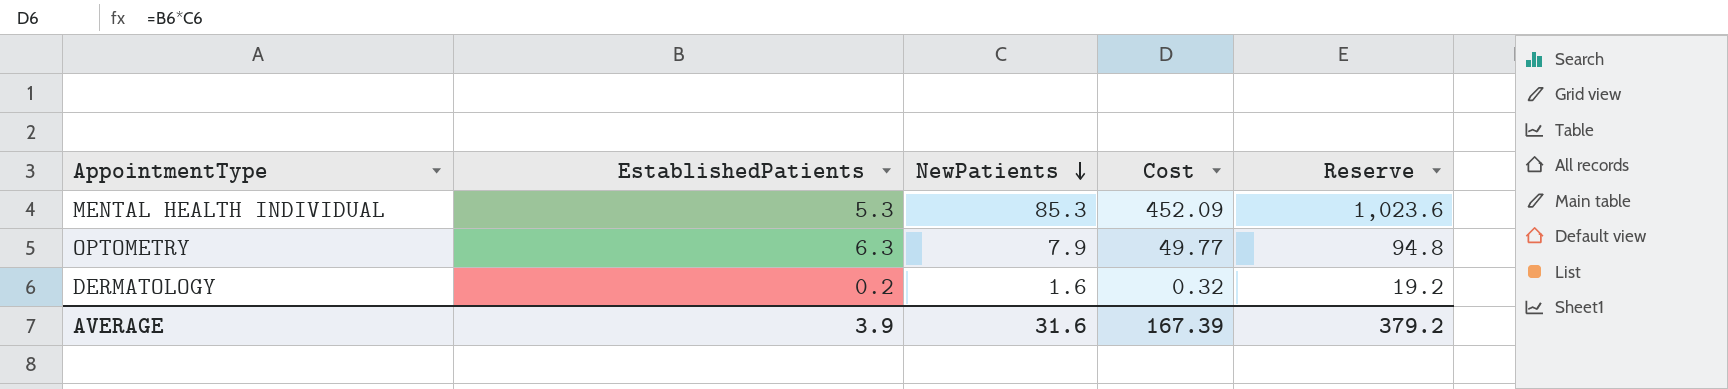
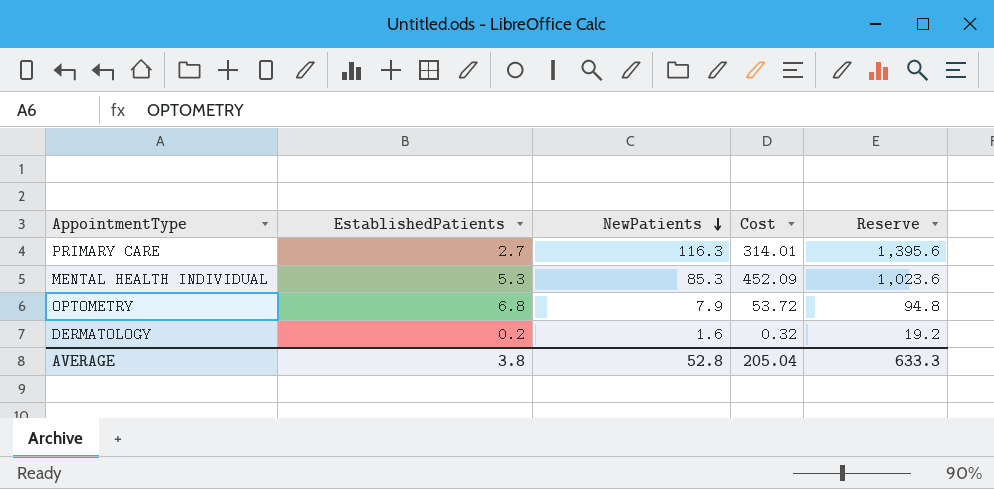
row PRIMARY CARE: none -> 2.7 | 116.3 | 314.01 | 1,395.6
OPTOMETRY | EstablishedPatients: 6.3 -> 6.8
OPTOMETRY | Cost: 49.77 -> 53.72
AVERAGE | EstablishedPatients: 3.9 -> 3.8
AVERAGE | NewPatients: 31.6 -> 52.8
AVERAGE | Cost: 167.39 -> 205.04
AVERAGE | Reserve: 379.2 -> 633.3

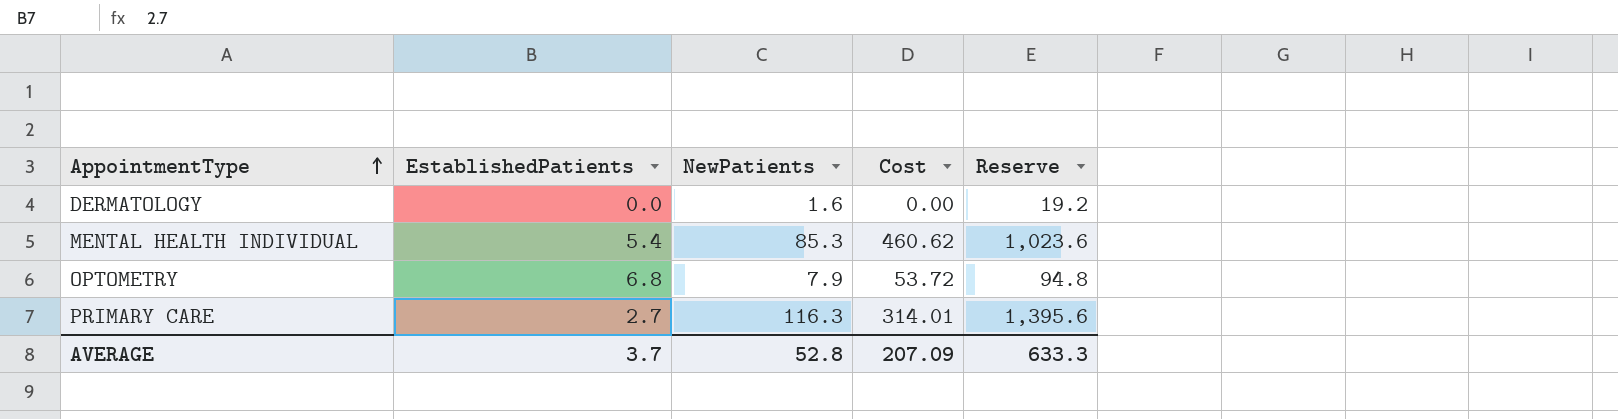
row order: NewPatients descending -> AppointmentType ascending
DERMATOLOGY | EstablishedPatients: 0.2 -> 0.0
DERMATOLOGY | Cost: 0.32 -> 0.00
MENTAL HEALTH INDIVIDUAL | EstablishedPatients: 5.3 -> 5.4
MENTAL HEALTH INDIVIDUAL | Cost: 452.09 -> 460.62
AVERAGE | EstablishedPatients: 3.8 -> 3.7
AVERAGE | Cost: 205.04 -> 207.09

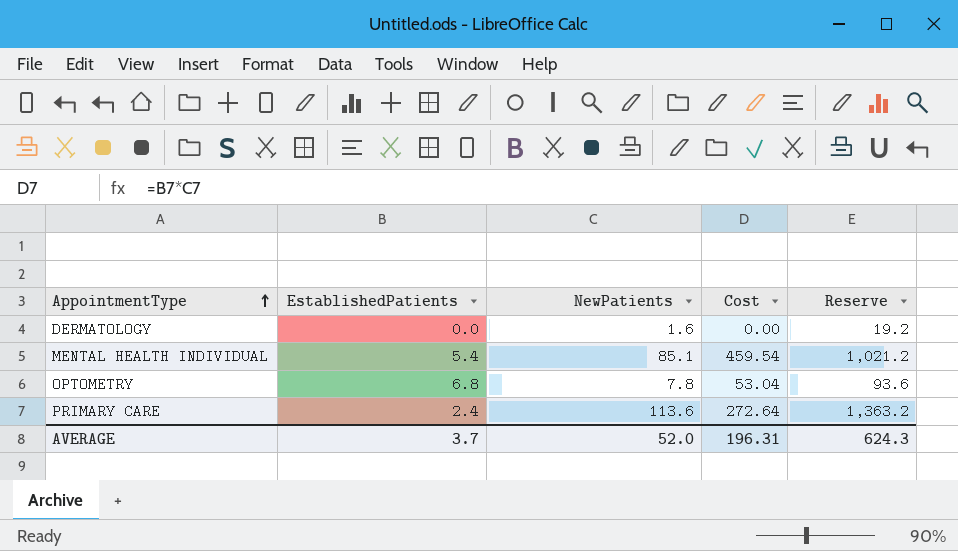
MENTAL HEALTH INDIVIDUAL | NewPatients: 85.3 -> 85.1
MENTAL HEALTH INDIVIDUAL | Cost: 460.62 -> 459.54
MENTAL HEALTH INDIVIDUAL | Reserve: 1,023.6 -> 1,021.2
OPTOMETRY | NewPatients: 7.9 -> 7.8
OPTOMETRY | Cost: 53.72 -> 53.04
OPTOMETRY | Reserve: 94.8 -> 93.6
PRIMARY CARE | EstablishedPatients: 2.7 -> 2.4
PRIMARY CARE | NewPatients: 116.3 -> 113.6
PRIMARY CARE | Cost: 314.01 -> 272.64
PRIMARY CARE | Reserve: 1,395.6 -> 1,363.2
AVERAGE | NewPatients: 52.8 -> 52.0
AVERAGE | Cost: 207.09 -> 196.31
AVERAGE | Reserve: 633.3 -> 624.3

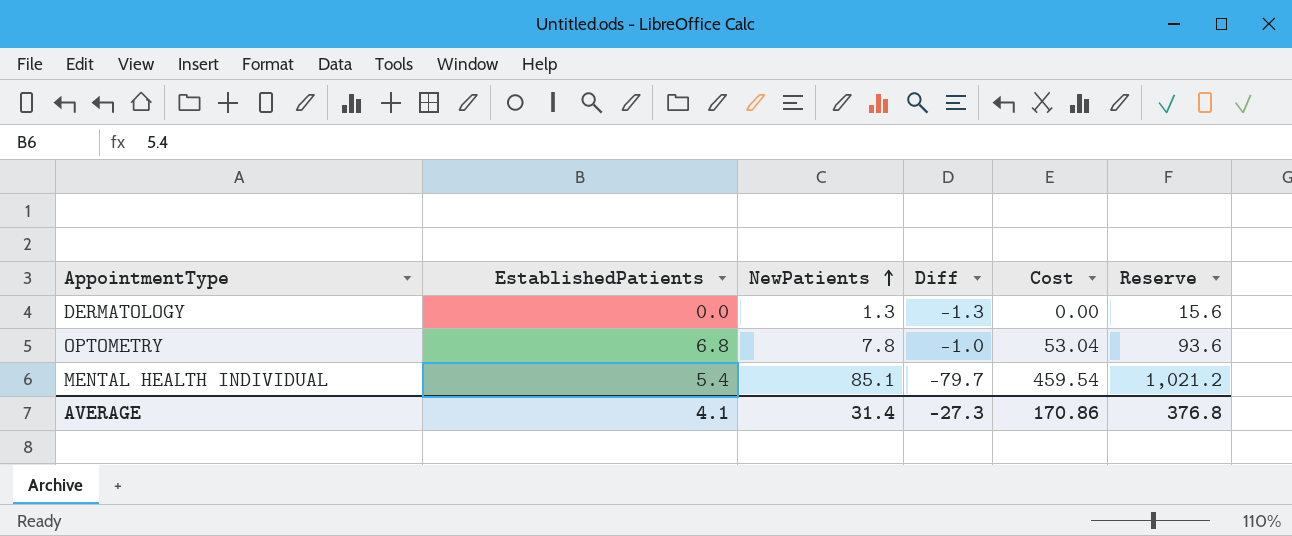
row order: AppointmentType ascending -> NewPatients ascending
column Diff | formula: none -> [EstablishedPatients] - [NewPatients]
row PRIMARY CARE: 2.4 | 113.6 | 272.64 | 1,363.2 -> none
DERMATOLOGY | NewPatients: 1.6 -> 1.3
DERMATOLOGY | Reserve: 19.2 -> 15.6
AVERAGE | EstablishedPatients: 3.7 -> 4.1
AVERAGE | NewPatients: 52.0 -> 31.4
AVERAGE | Cost: 196.31 -> 170.86
AVERAGE | Reserve: 624.3 -> 376.8

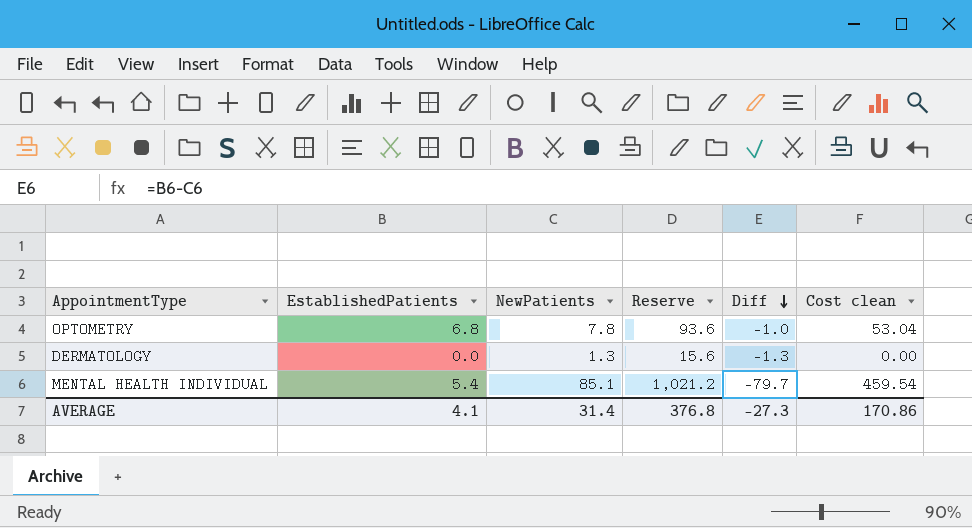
row order: NewPatients ascending -> Diff descending
column Reserve | position: 6 -> 4
column name: Cost -> Cost clean

